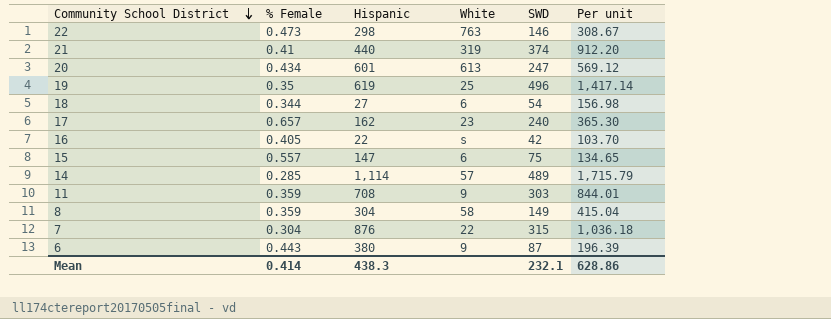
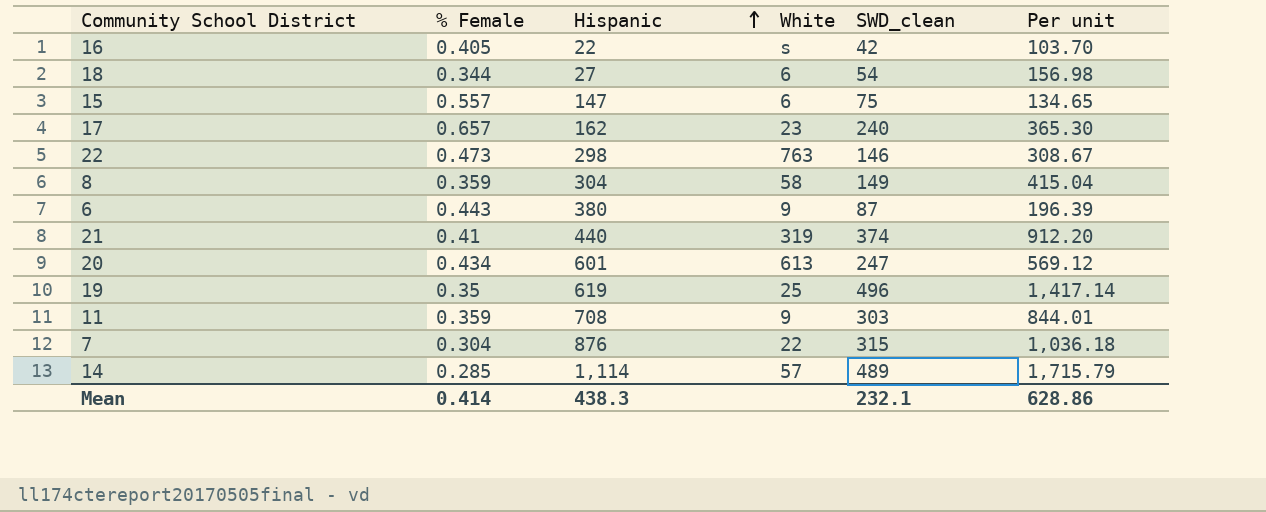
row order: Community School District descending -> Hispanic ascending
column name: SWD -> SWD_clean

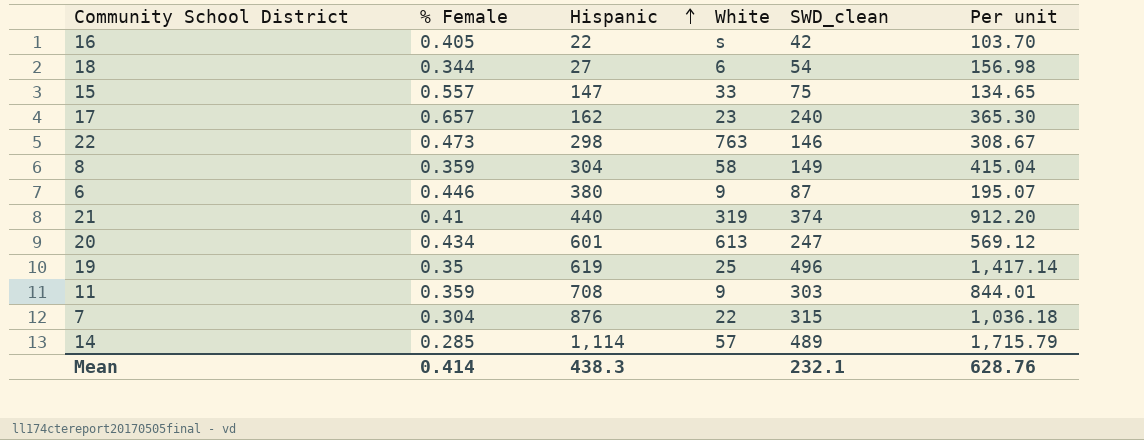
15 | White: 6 -> 33
6 | % Female: 0.443 -> 0.446
6 | Per unit: 196.39 -> 195.07
Mean | Per unit: 628.86 -> 628.76

